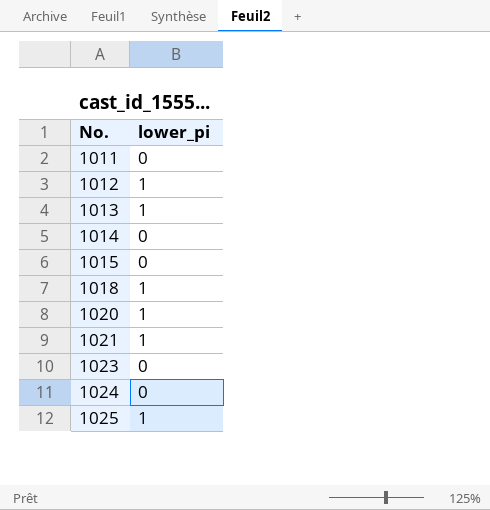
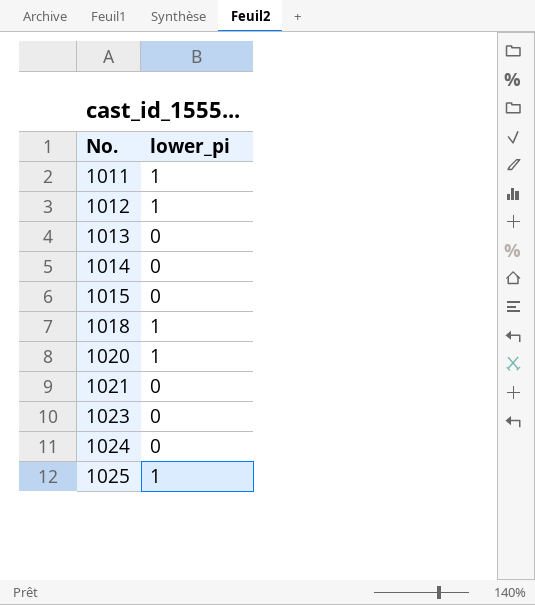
1011 | lower_pi: 0 -> 1
1013 | lower_pi: 1 -> 0
1021 | lower_pi: 1 -> 0

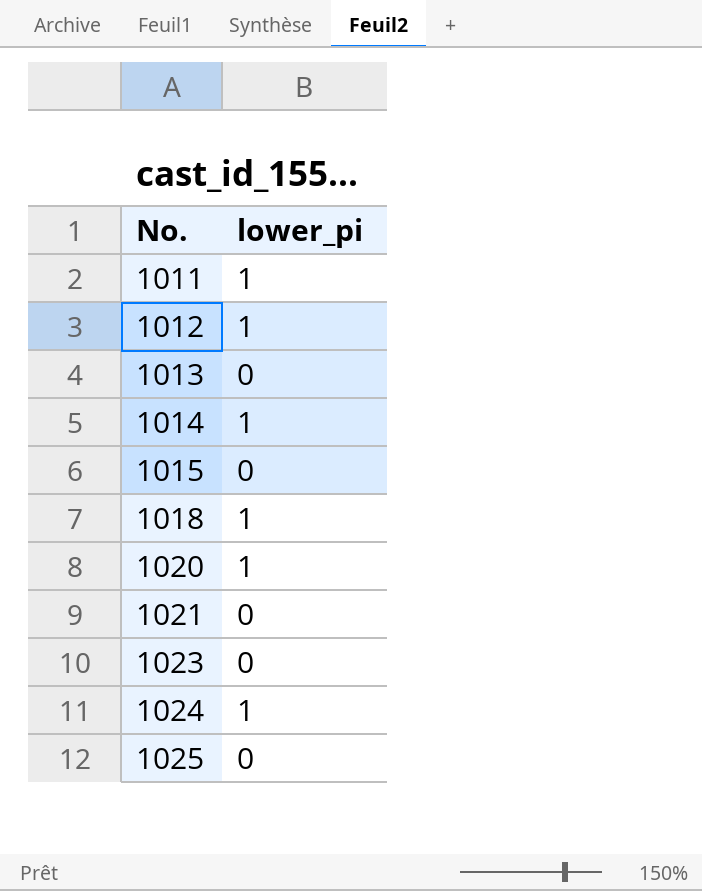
1014 | lower_pi: 0 -> 1
1024 | lower_pi: 0 -> 1
1025 | lower_pi: 1 -> 0

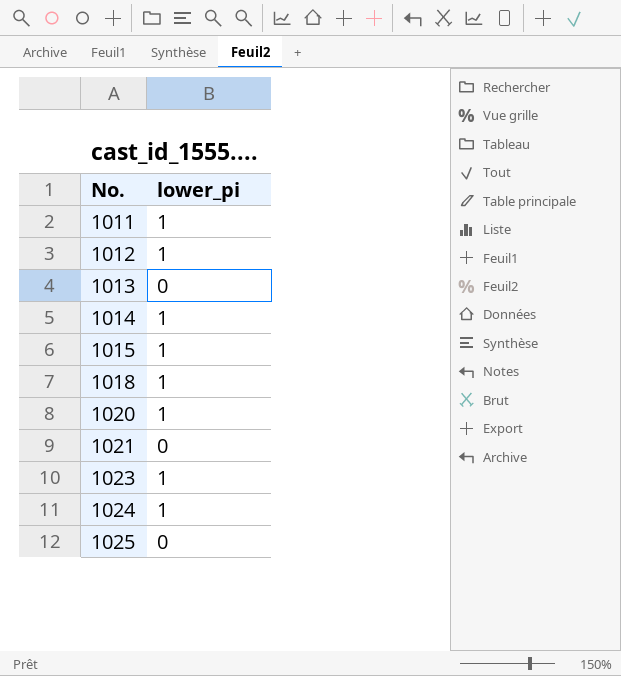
1015 | lower_pi: 0 -> 1
1023 | lower_pi: 0 -> 1

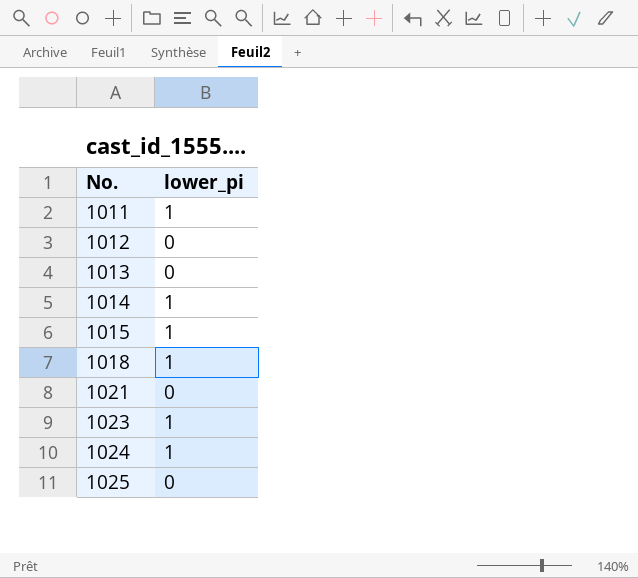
row 1020: 1 -> none
1012 | lower_pi: 1 -> 0

